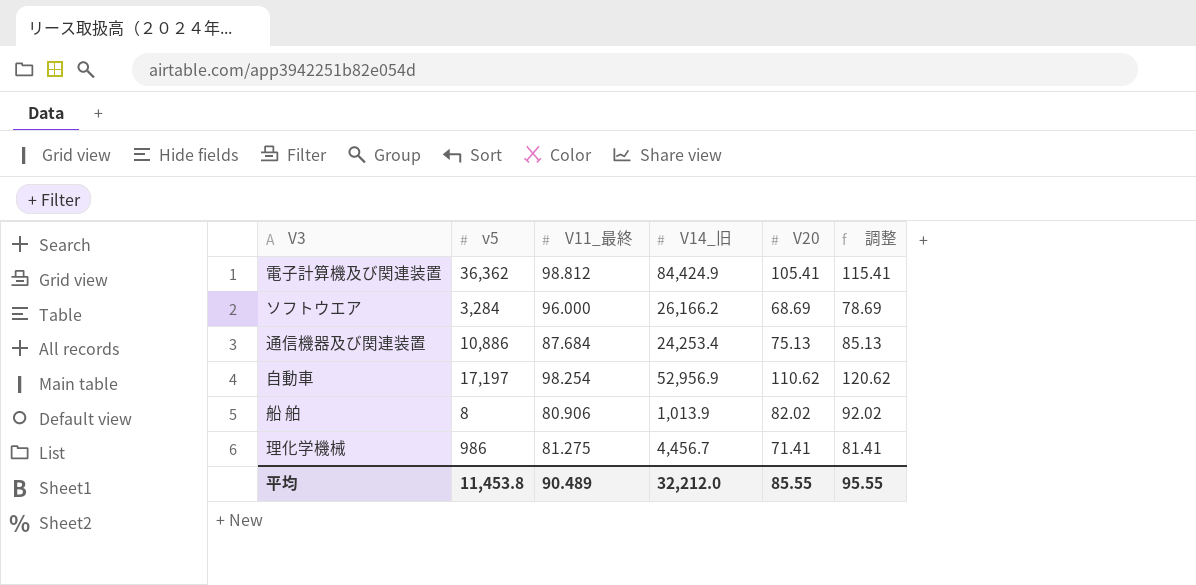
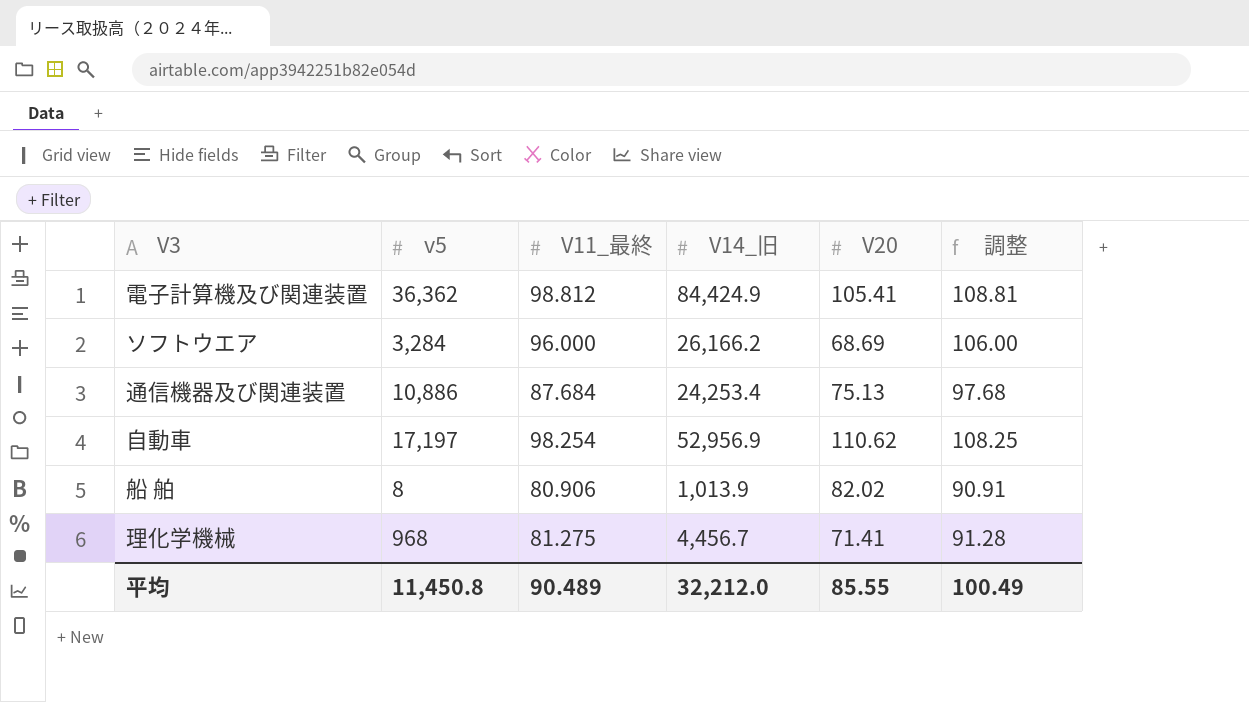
column 調整 | formula: [V20] + 10 -> [V11_最終] + 10
理化学機械 | v5: 986 -> 968
平均 | v5: 11,453.8 -> 11,450.8
平均 | 調整: 95.55 -> 100.49

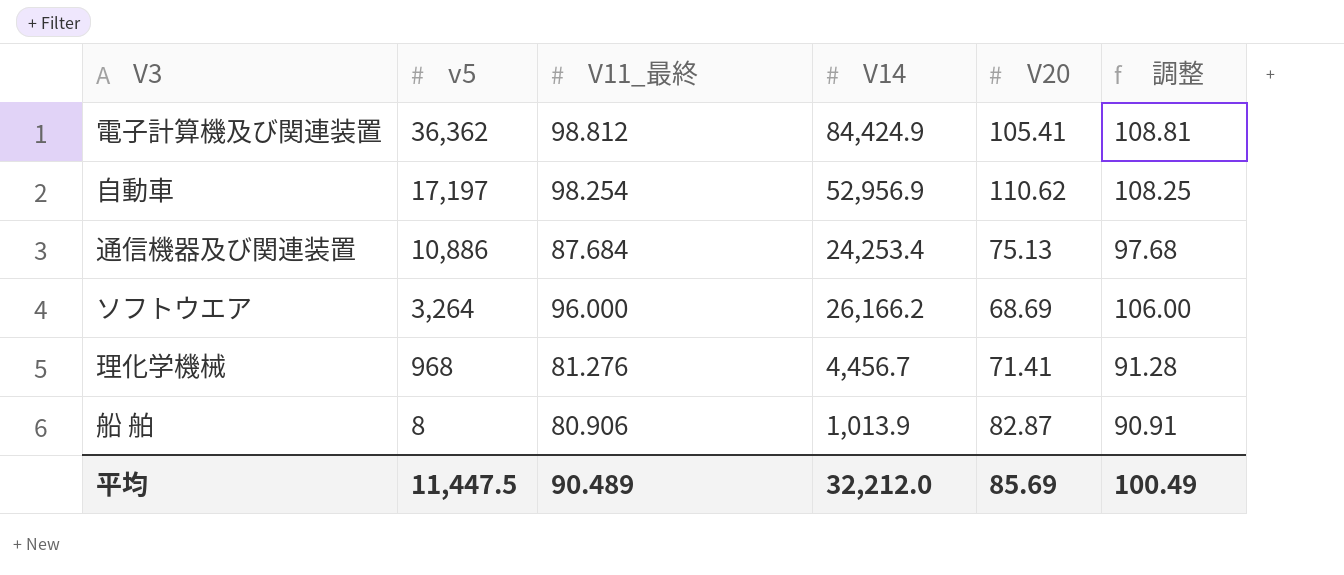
row order: none -> v5 descending
column name: V14_旧 -> V14
ソフトウエア | v5: 3,284 -> 3,264
理化学機械 | V11_最終: 81.275 -> 81.276
船 舶 | V20: 82.02 -> 82.87
平均 | v5: 11,450.8 -> 11,447.5
平均 | V20: 85.55 -> 85.69

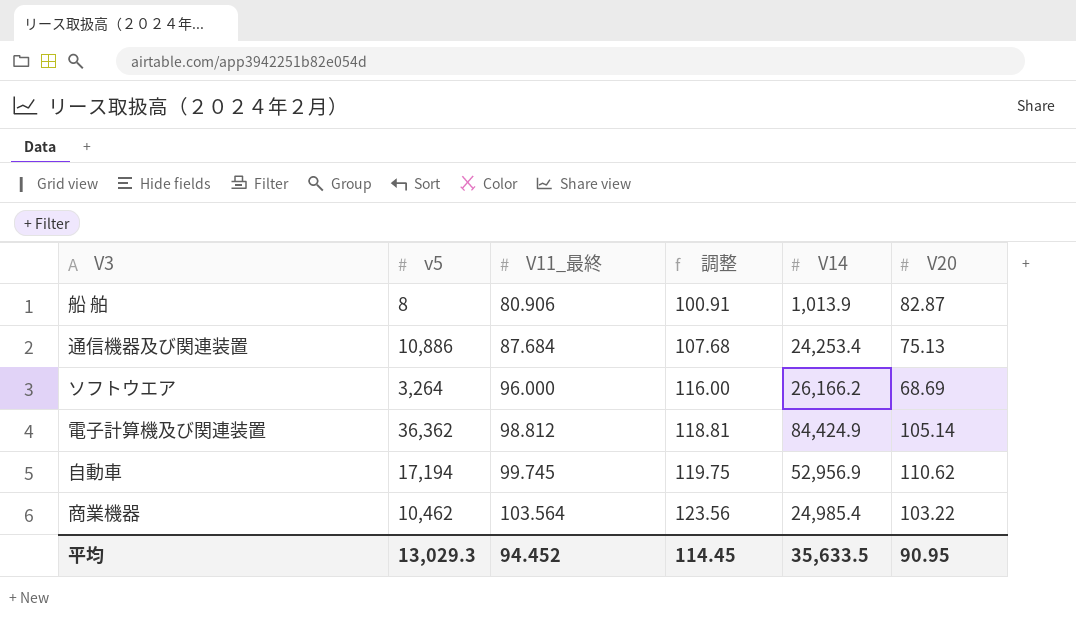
row order: v5 descending -> V11_最終 ascending
column 調整 | formula: [V11_最終] + 10 -> [V11_最終] + 20
column 調整 | position: 6 -> 4
row 理化学機械: 968 | 81.276 | 4,456.7 | 71.41 | 91.28 -> none
電子計算機及び関連装置 | V20: 105.41 -> 105.14
自動車 | v5: 17,197 -> 17,194
自動車 | V11_最終: 98.254 -> 99.745
row 商業機器: none -> 10,462 | 103.564 | 123.56 | 24,985.4 | 103.22
平均 | v5: 11,447.5 -> 13,029.3
平均 | V11_最終: 90.489 -> 94.452
平均 | 調整: 100.49 -> 114.45
平均 | V14: 32,212.0 -> 35,633.5
平均 | V20: 85.69 -> 90.95

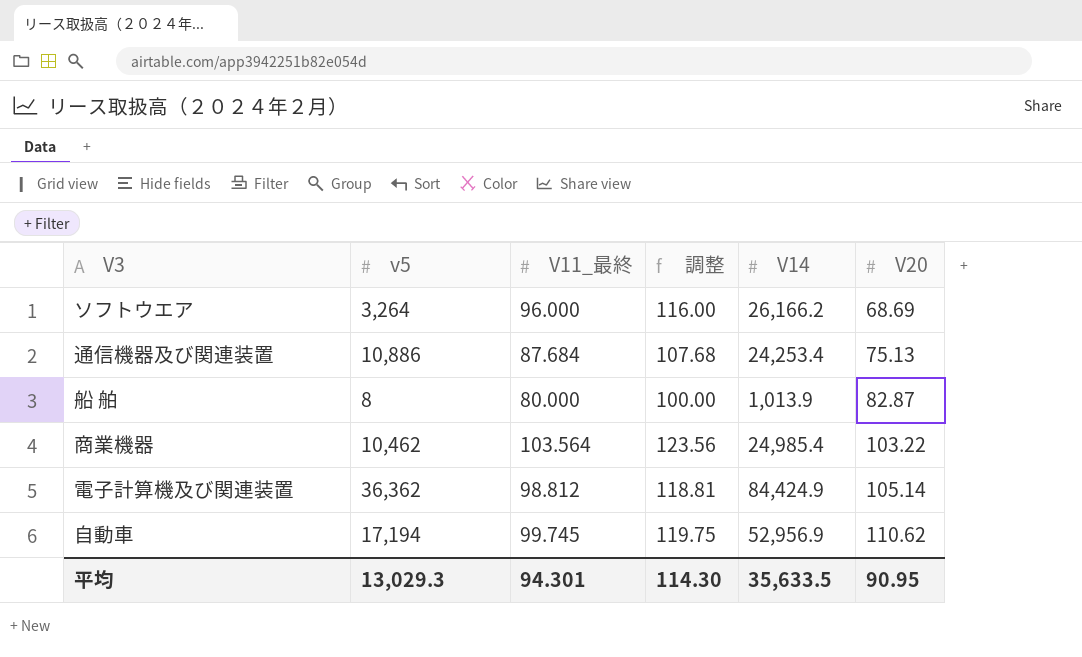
row order: V11_最終 ascending -> V20 ascending
船 舶 | V11_最終: 80.906 -> 80.000
船 舶 | 調整: 100.91 -> 100.00
平均 | V11_最終: 94.452 -> 94.301
平均 | 調整: 114.45 -> 114.30

